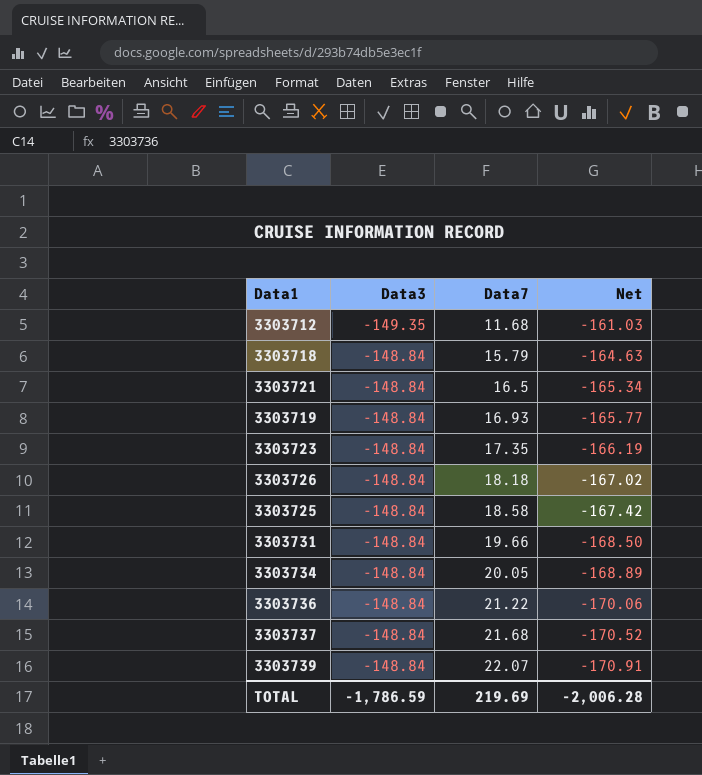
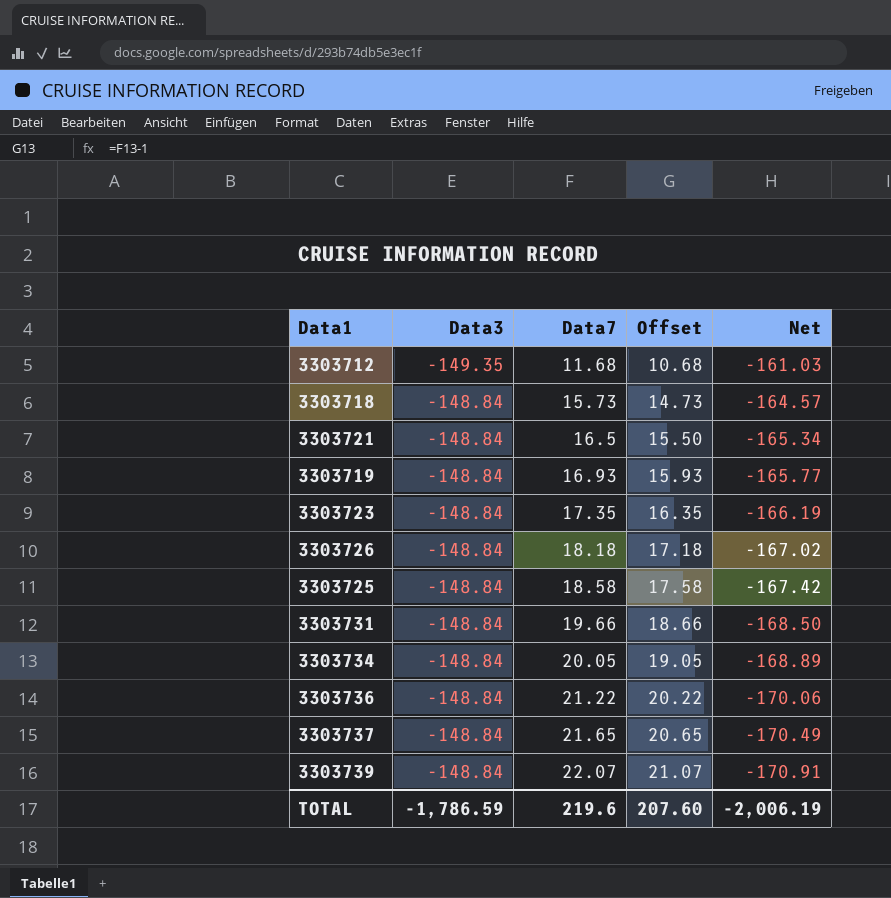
column Offset | formula: none -> [Data7] - 1
3303718 | Data7: 15.79 -> 15.73
3303718 | Net: -164.63 -> -164.57
3303737 | Data7: 21.68 -> 21.65
3303737 | Net: -170.52 -> -170.49
TOTAL | Data7: 219.69 -> 219.6
TOTAL | Net: -2,006.28 -> -2,006.19

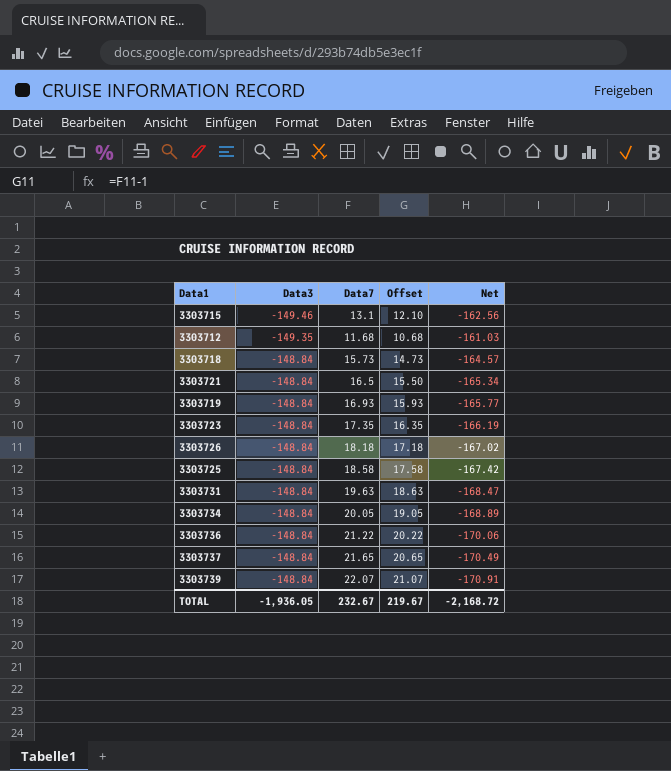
row 3303715: none -> -149.46 | 13.1 | 12.10 | -162.56
3303731 | Data7: 19.66 -> 19.63
3303731 | Offset: 18.66 -> 18.63
3303731 | Net: -168.50 -> -168.47
TOTAL | Data3: -1,786.59 -> -1,936.05
TOTAL | Data7: 219.6 -> 232.67
TOTAL | Offset: 207.60 -> 219.67
TOTAL | Net: -2,006.19 -> -2,168.72

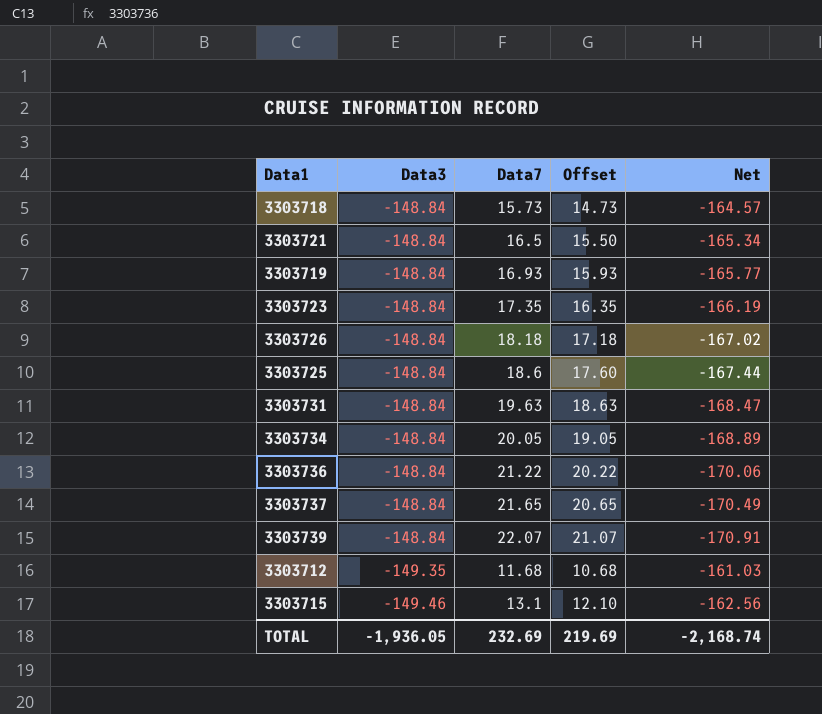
row order: Data3 ascending -> Data3 descending
3303725 | Data7: 18.58 -> 18.6
3303725 | Offset: 17.58 -> 17.60
3303725 | Net: -167.42 -> -167.44
TOTAL | Data7: 232.67 -> 232.69
TOTAL | Offset: 219.67 -> 219.69
TOTAL | Net: -2,168.72 -> -2,168.74

